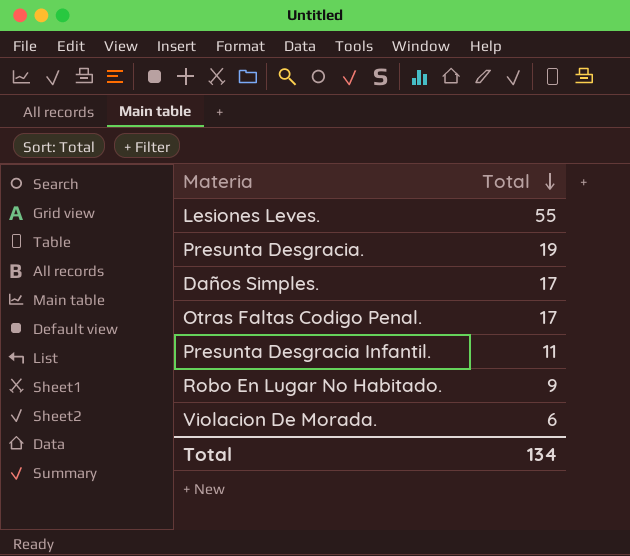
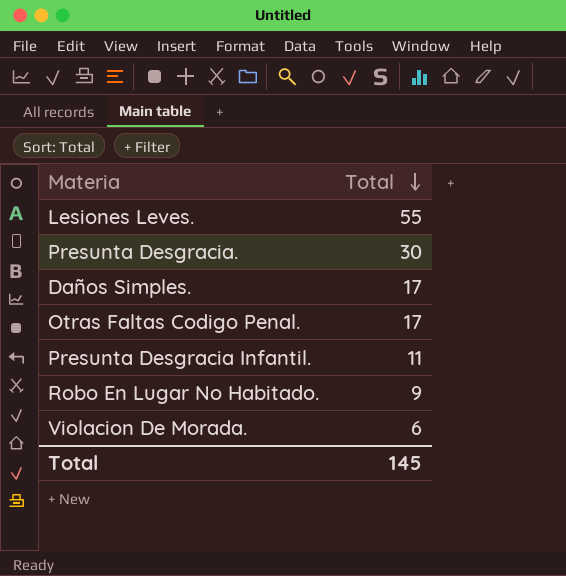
Presunta Desgracia. | Total: 19 -> 30
Total | Total: 134 -> 145

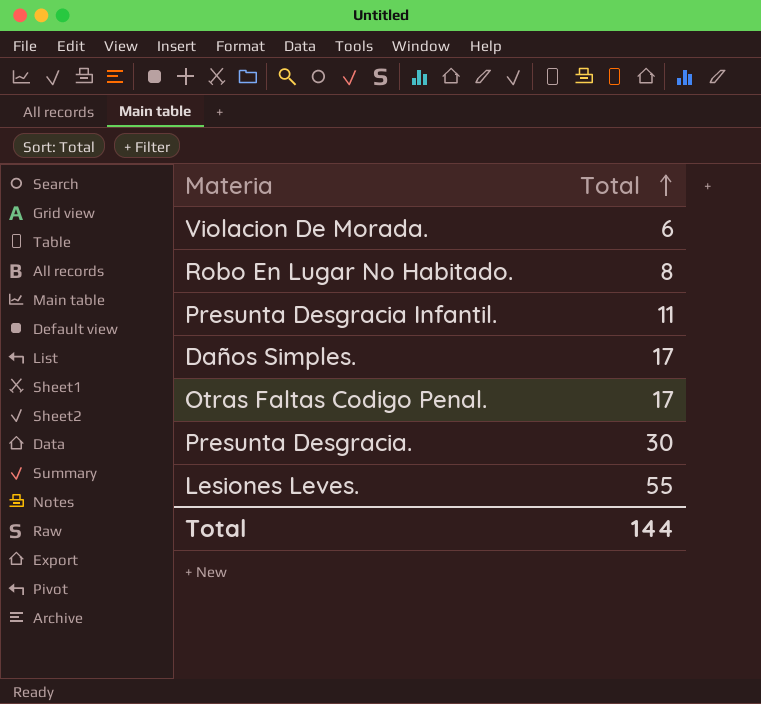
row order: Total descending -> Total ascending
Robo En Lugar No Habitado. | Total: 9 -> 8
Total | Total: 145 -> 144

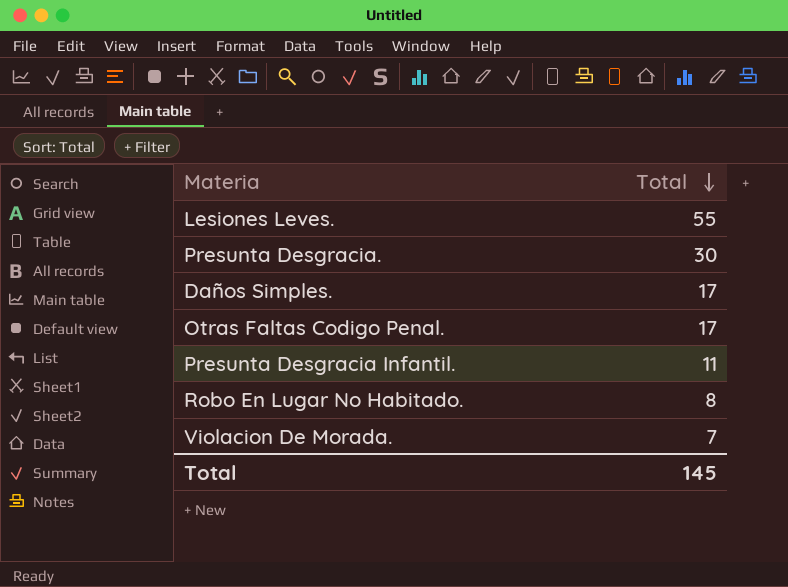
row order: Total ascending -> Total descending
Violacion De Morada. | Total: 6 -> 7
Total | Total: 144 -> 145

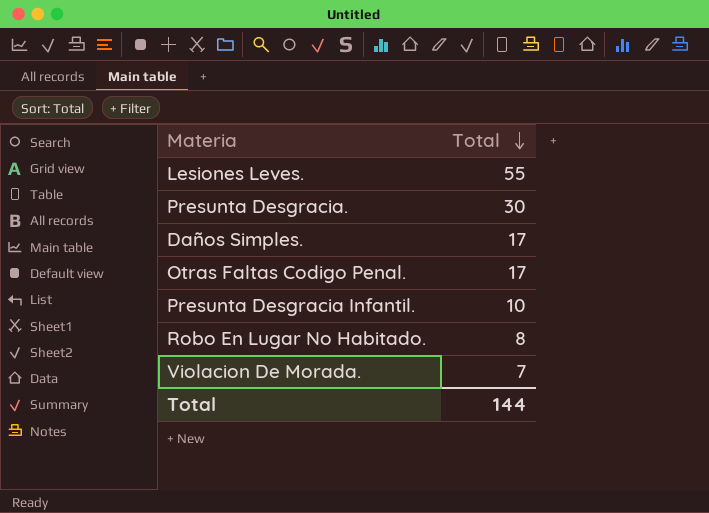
Presunta Desgracia Infantil. | Total: 11 -> 10
Total | Total: 145 -> 144

